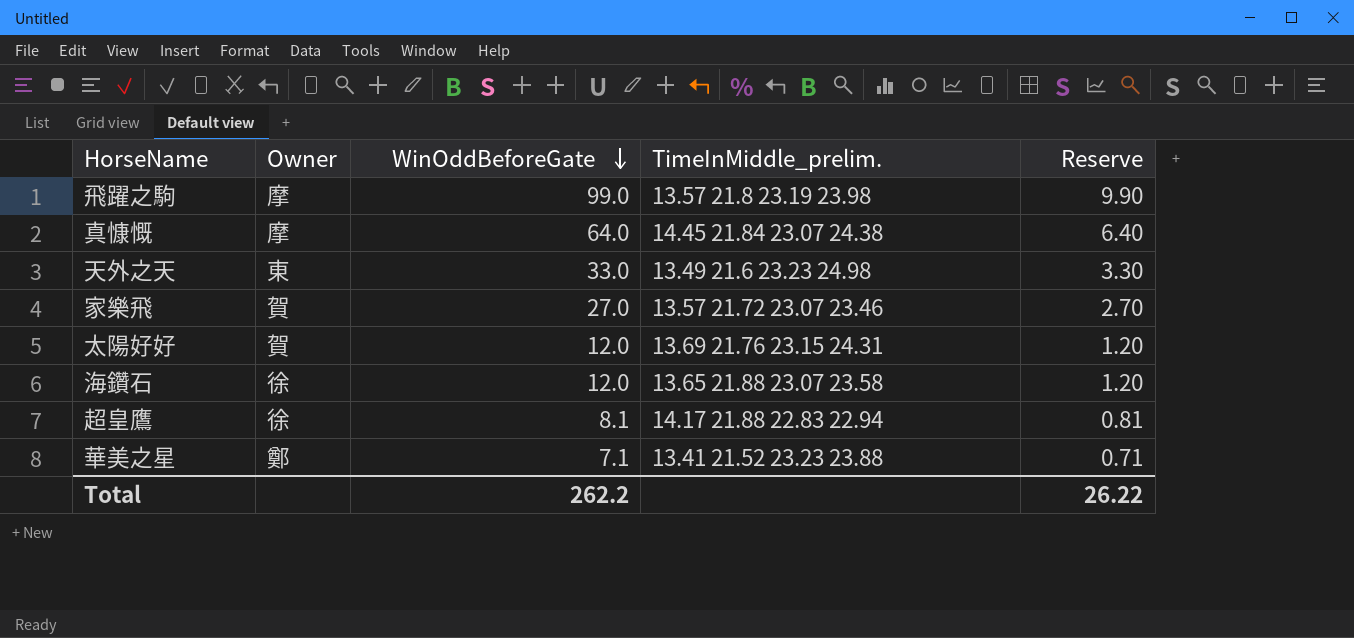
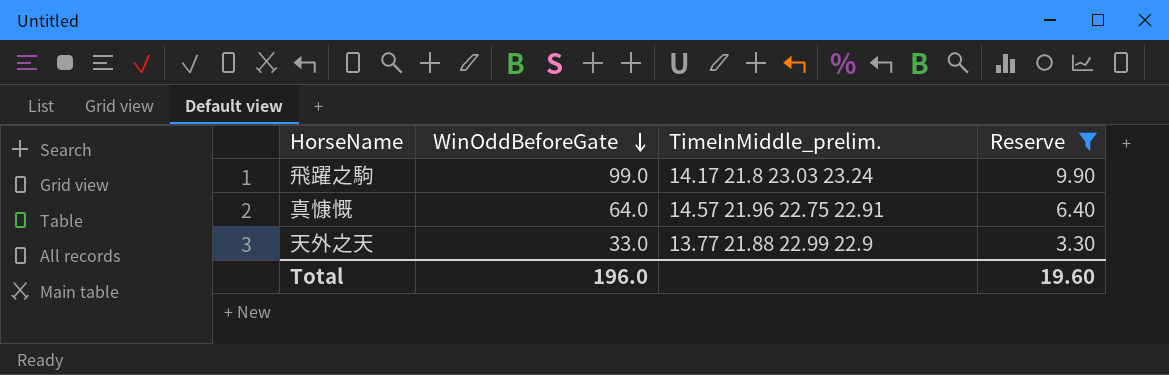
filter: none -> Reserve >= 3.30
column Owner | position: 2 -> none
飛躍之駒 | TimeInMiddle_prelim.: 13.57 21.8 23.19 23.98 -> 14.17 21.8 23.03 23.24
真慷慨 | TimeInMiddle_prelim.: 14.45 21.84 23.07 24.38 -> 14.57 21.96 22.75 22.91
天外之天 | TimeInMiddle_prelim.: 13.49 21.6 23.23 24.98 -> 13.77 21.88 22.99 22.9
Total | WinOddBeforeGate: 262.2 -> 196.0
Total | Reserve: 26.22 -> 19.60

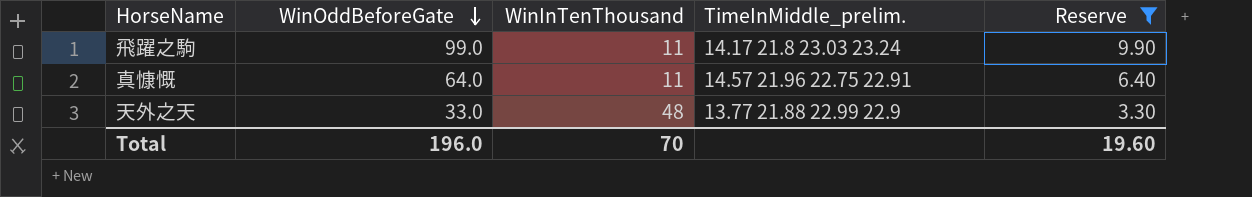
column WinInTenThousand | position: none -> 3

